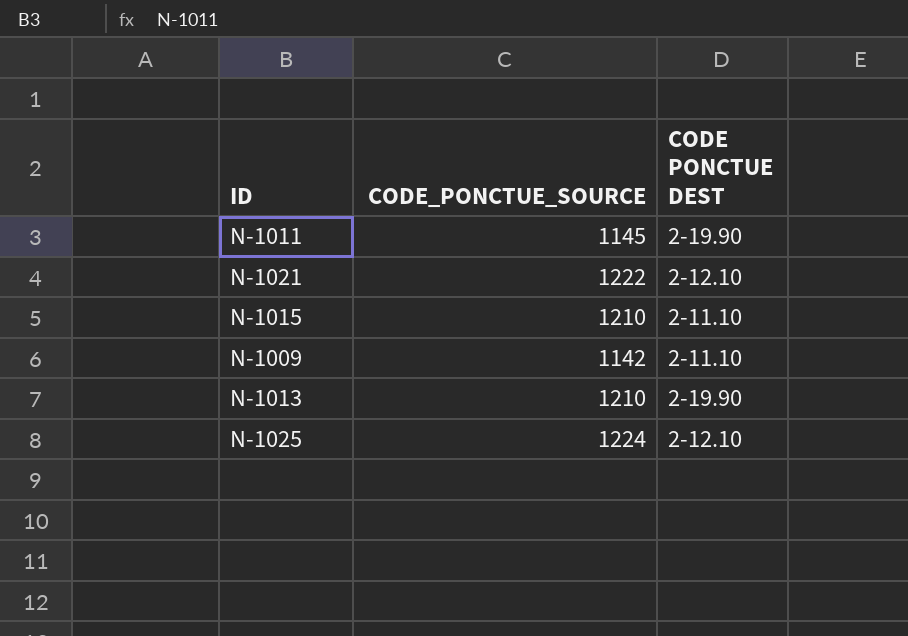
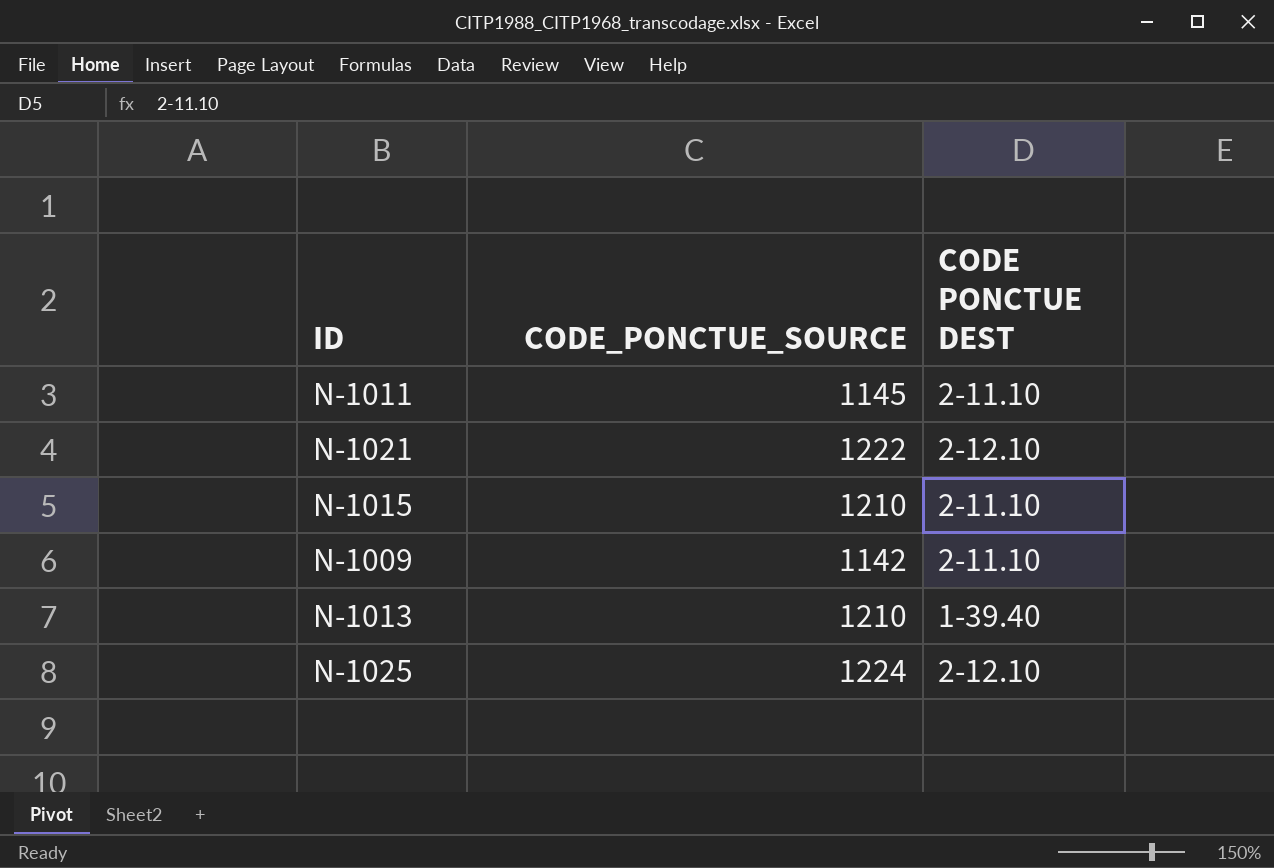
N-1011 | CODE PONCTUE DEST: 2-19.90 -> 2-11.10
N-1013 | CODE PONCTUE DEST: 2-19.90 -> 1-39.40

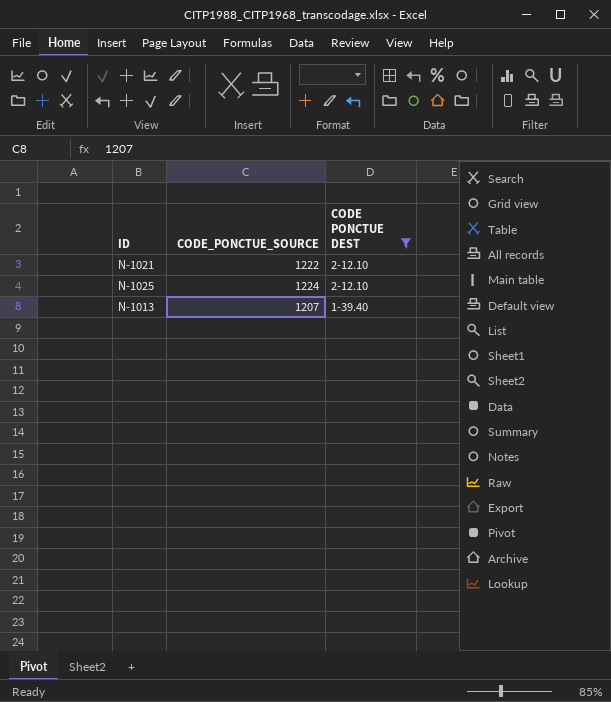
filter: none -> CODE PONCTUE DEST != 2-11.10
row order: none -> CODE PONCTUE DEST descending
N-1013 | CODE_PONCTUE_SOURCE: 1210 -> 1207

